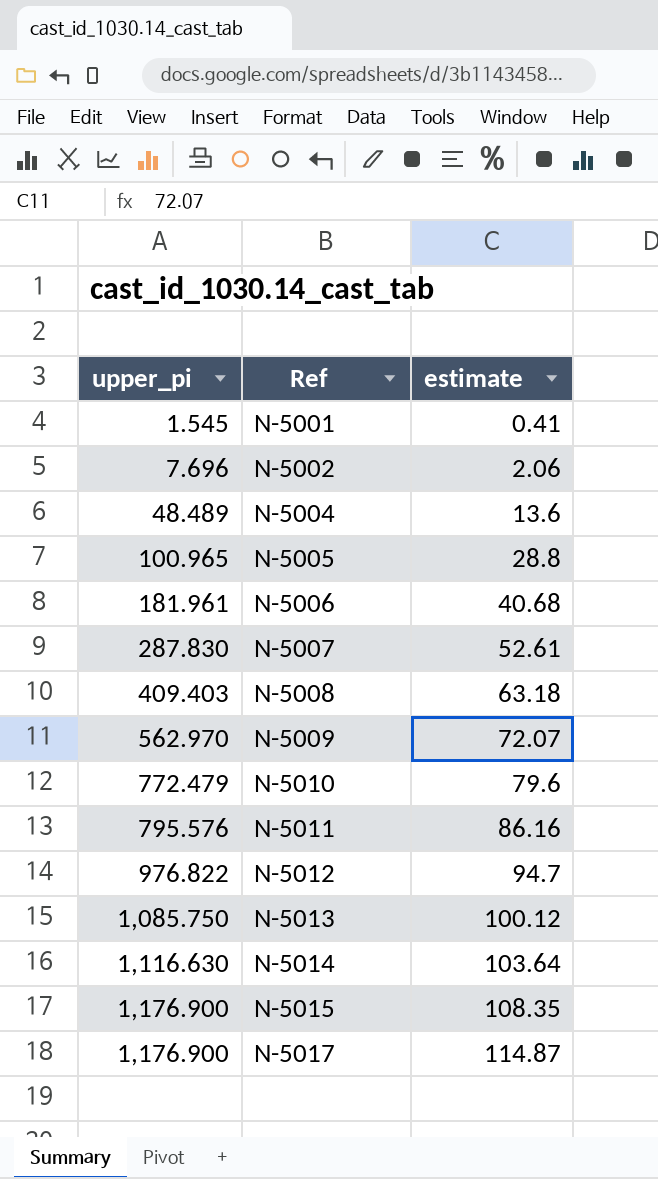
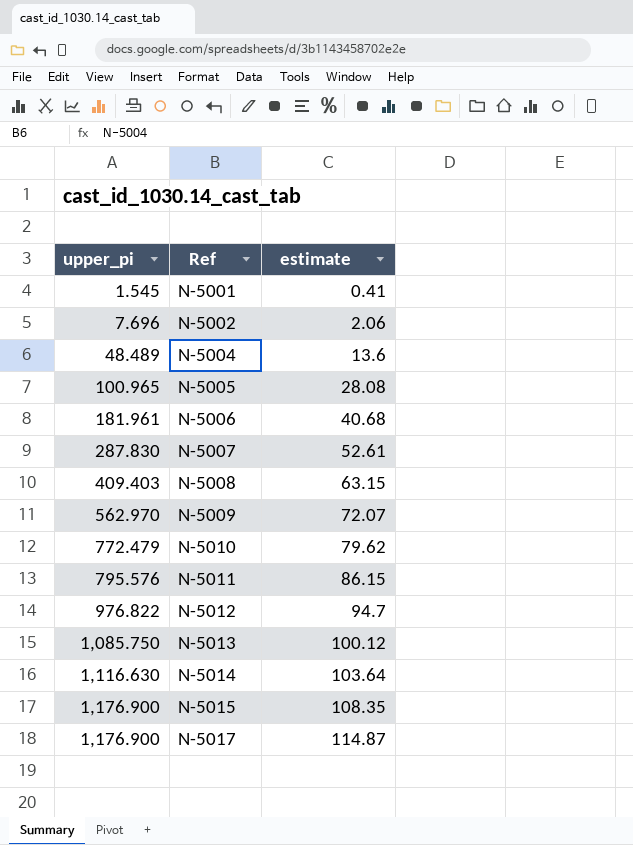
N-5005 | estimate: 28.8 -> 28.08
N-5008 | estimate: 63.18 -> 63.15
N-5010 | estimate: 79.6 -> 79.62
N-5011 | estimate: 86.16 -> 86.15

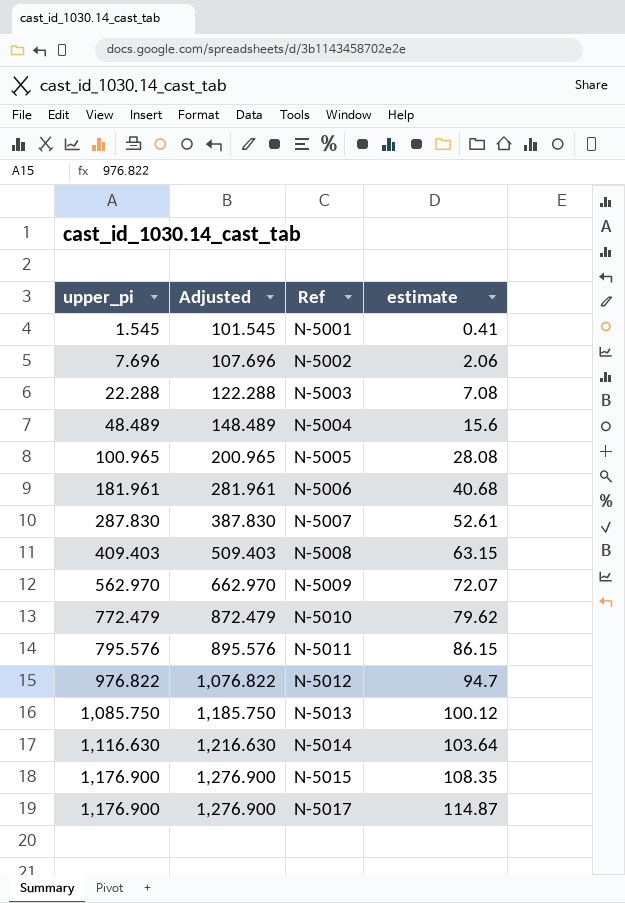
column Adjusted | formula: none -> [upper_pi] + 100
row N-5003: none -> 22.288 | 122.288 | 7.08
N-5004 | estimate: 13.6 -> 15.6

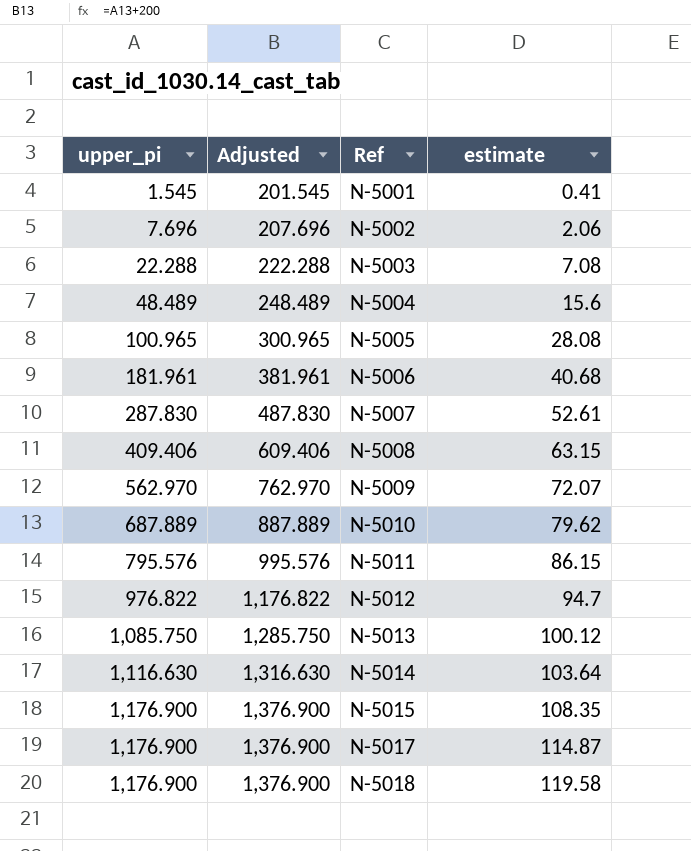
column Adjusted | formula: [upper_pi] + 100 -> [upper_pi] + 200
N-5008 | upper_pi: 409.403 -> 409.406
N-5010 | upper_pi: 772.479 -> 687.889
row N-5018: none -> 1,176.900 | 1,376.900 | 119.58

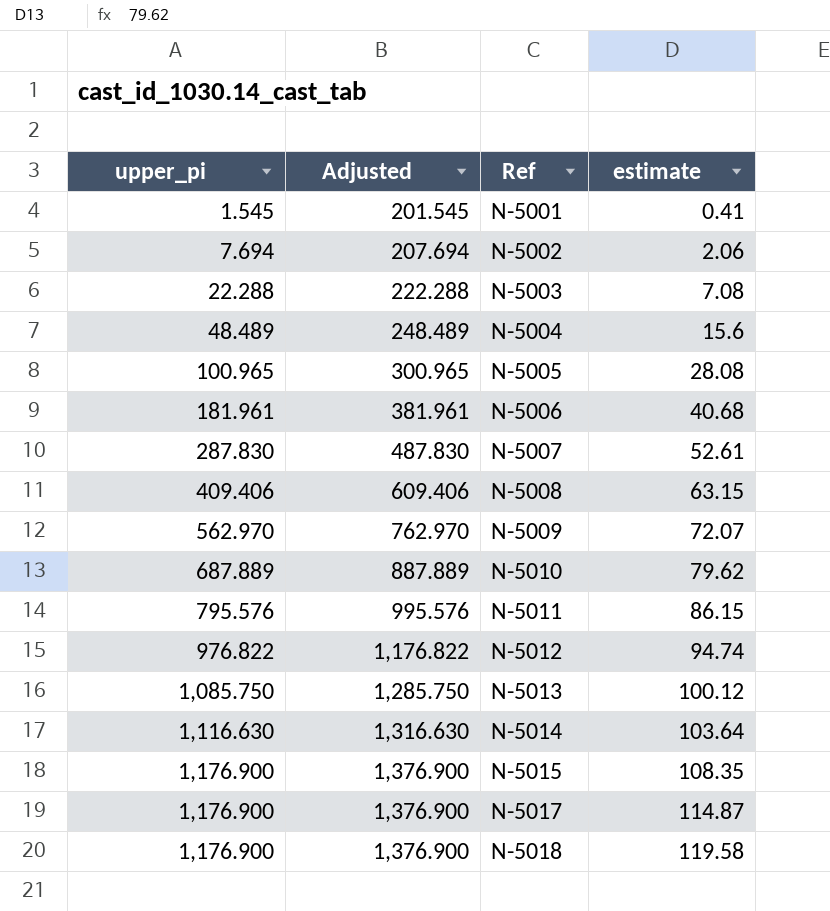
N-5002 | upper_pi: 7.696 -> 7.694
N-5002 | Adjusted: 207.696 -> 207.694
N-5012 | estimate: 94.7 -> 94.74

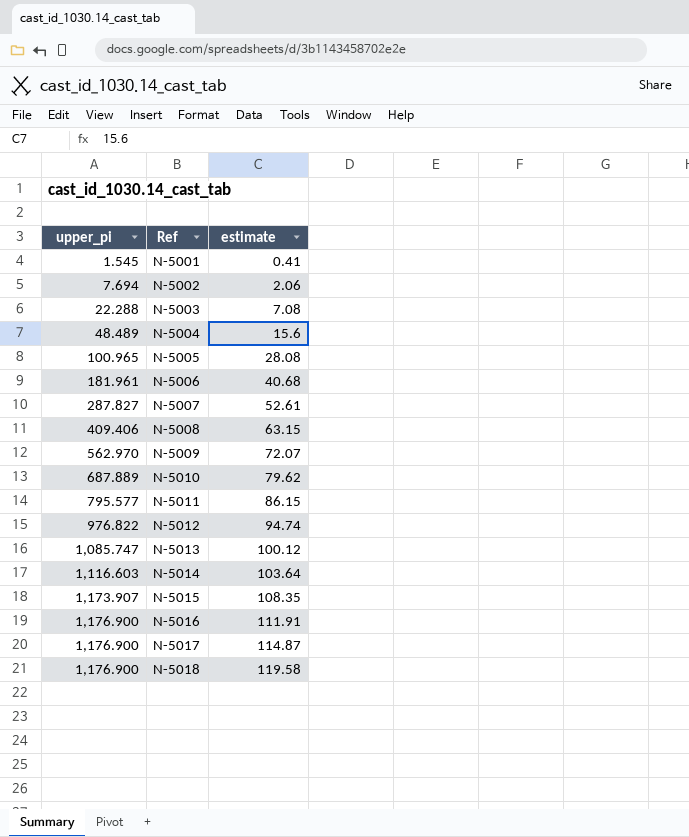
column Adjusted | formula: [upper_pi] + 200 -> none
N-5007 | upper_pi: 287.830 -> 287.827
N-5011 | upper_pi: 795.576 -> 795.577
N-5013 | upper_pi: 1,085.750 -> 1,085.747
N-5014 | upper_pi: 1,116.630 -> 1,116.603
N-5015 | upper_pi: 1,176.900 -> 1,173.907
row N-5016: none -> 1,176.900 | 111.91

